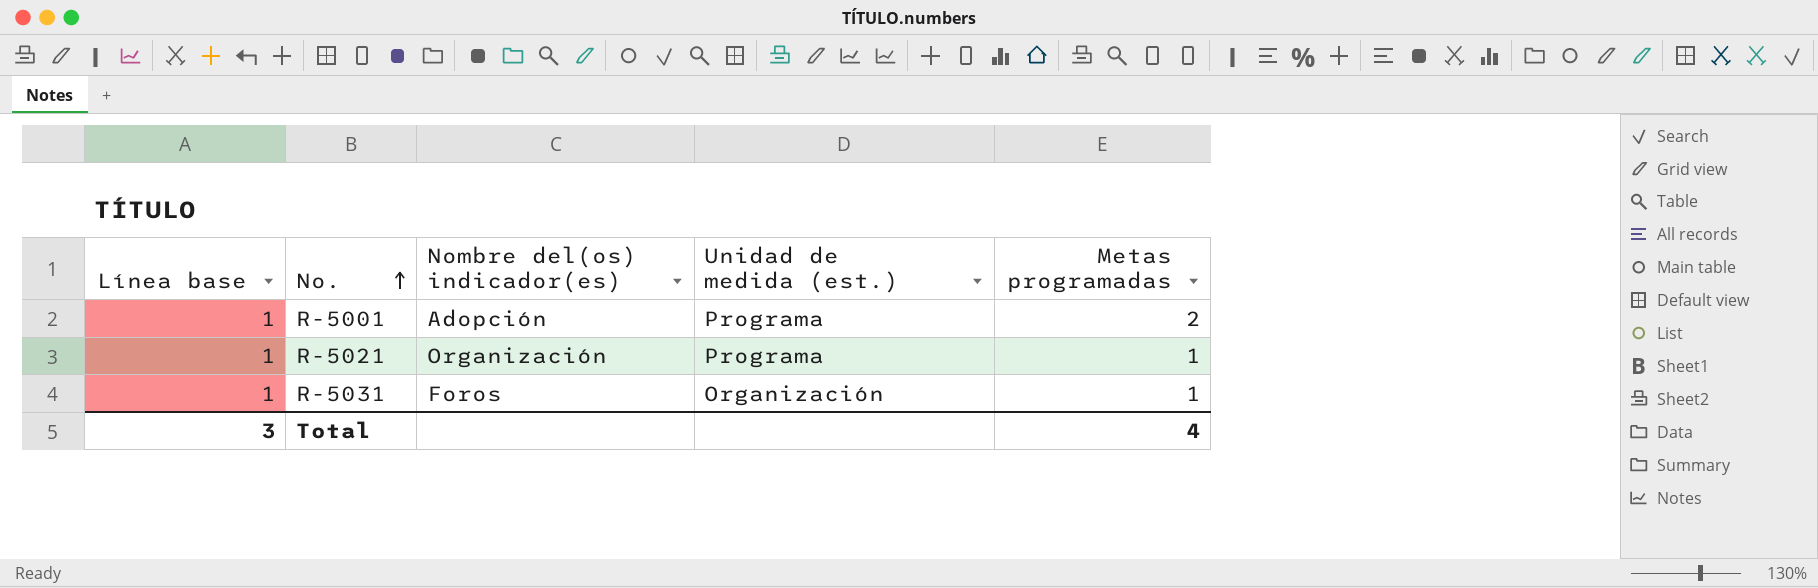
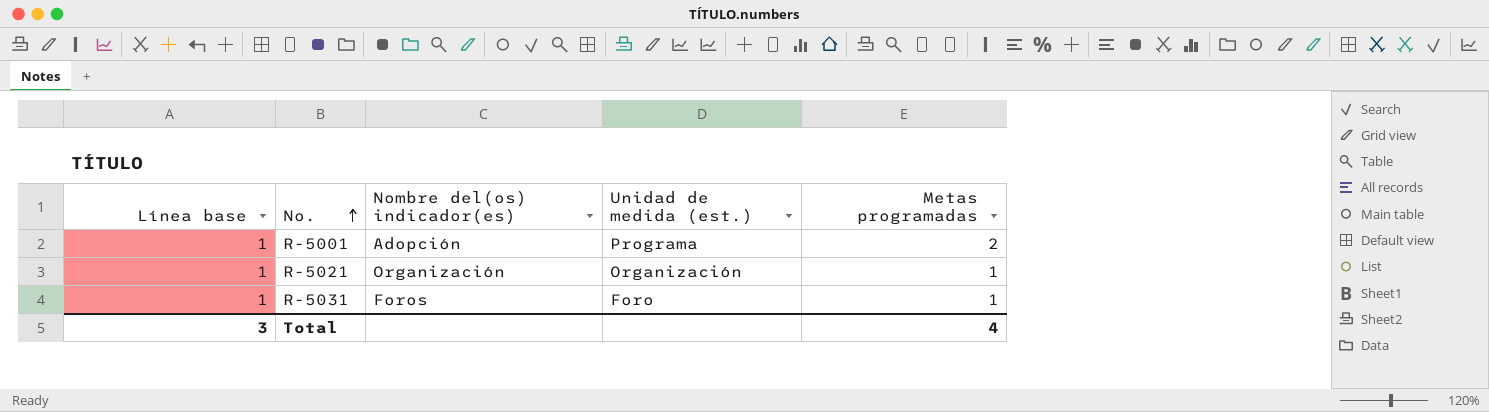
R-5021 | Unidad de medida (est.): Programa -> Organización
R-5031 | Unidad de medida (est.): Organización -> Foro

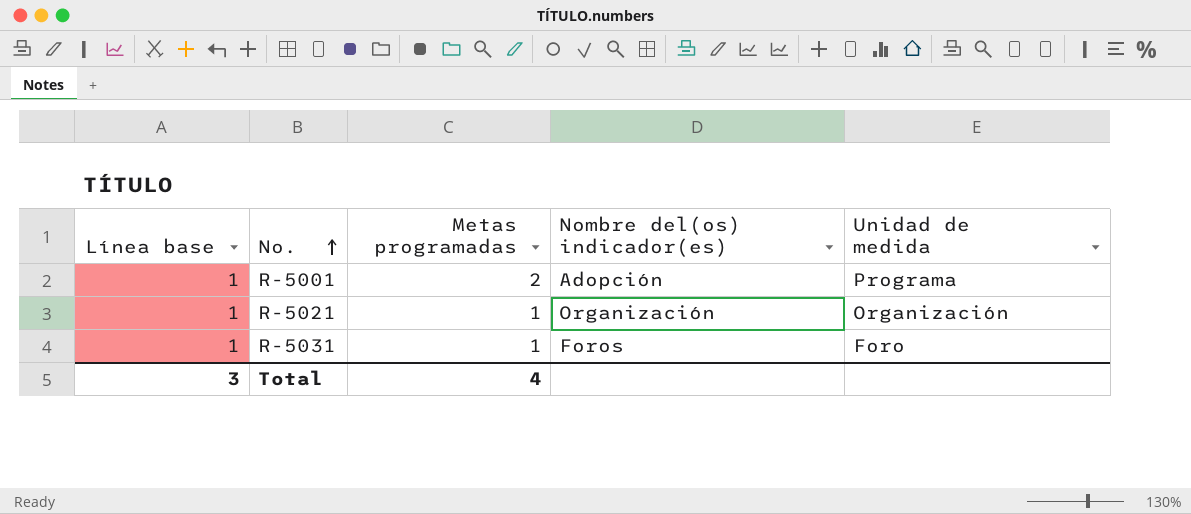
column Metas programadas | position: 5 -> 3
column name: Unidad de medida (est.) -> Unidad de medida

